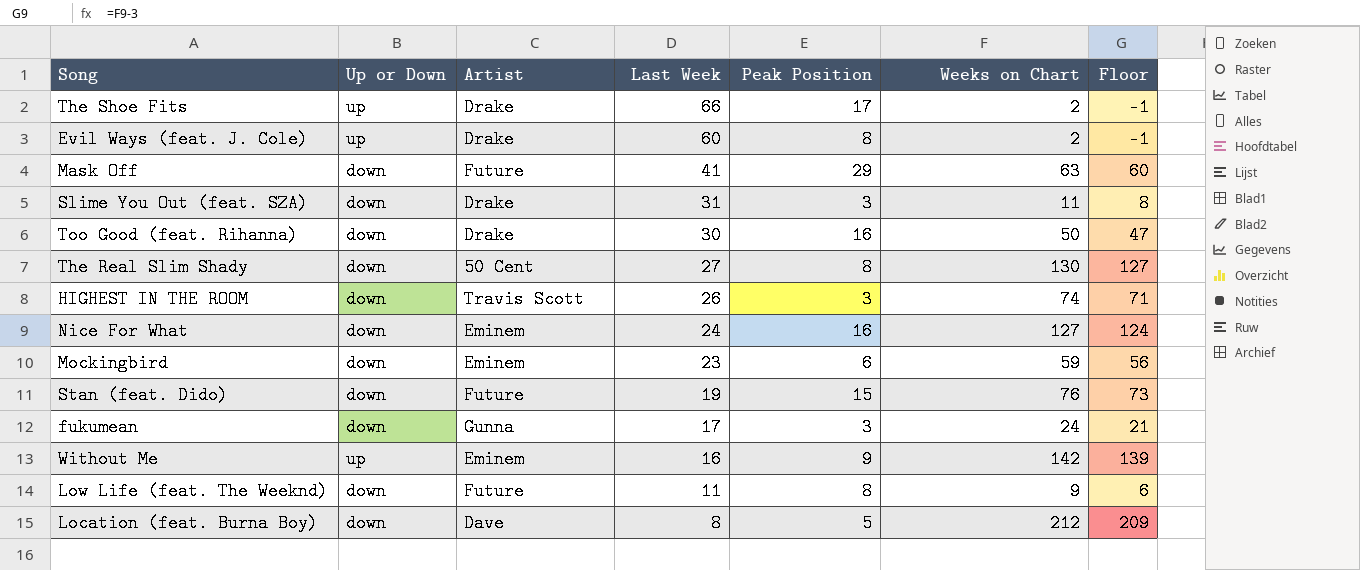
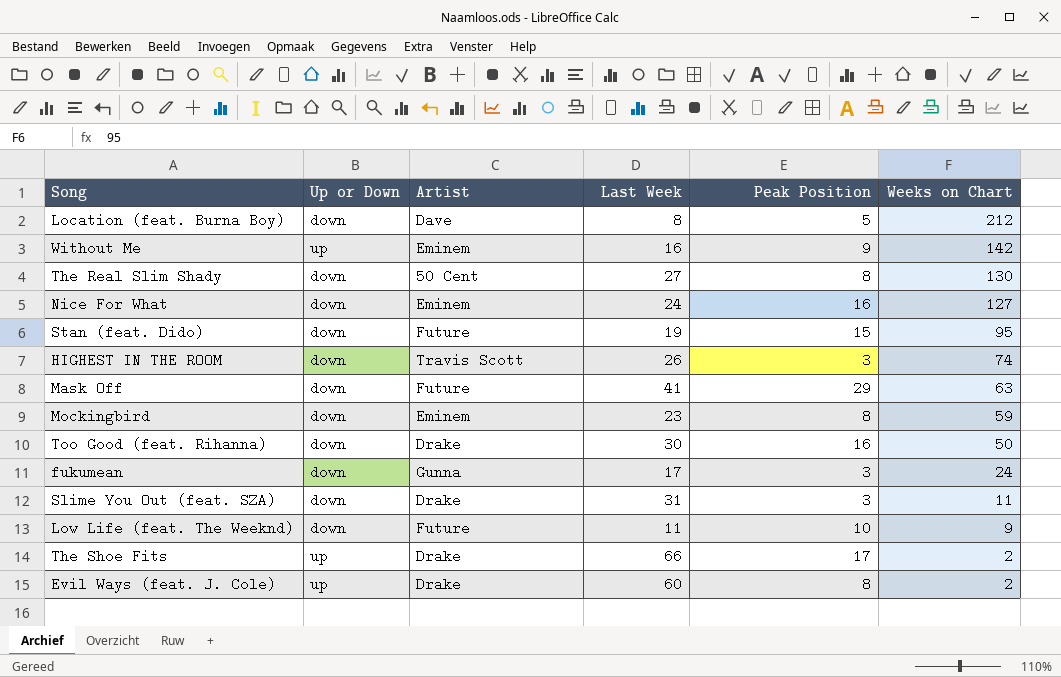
row order: Last Week descending -> Weeks on Chart descending
column Floor | formula: [Weeks on Chart] - 3 -> none
Stan (feat. Dido) | Weeks on Chart: 76 -> 95
Mockingbird | Peak Position: 6 -> 8
Low Life (feat. The Weeknd) | Peak Position: 8 -> 10

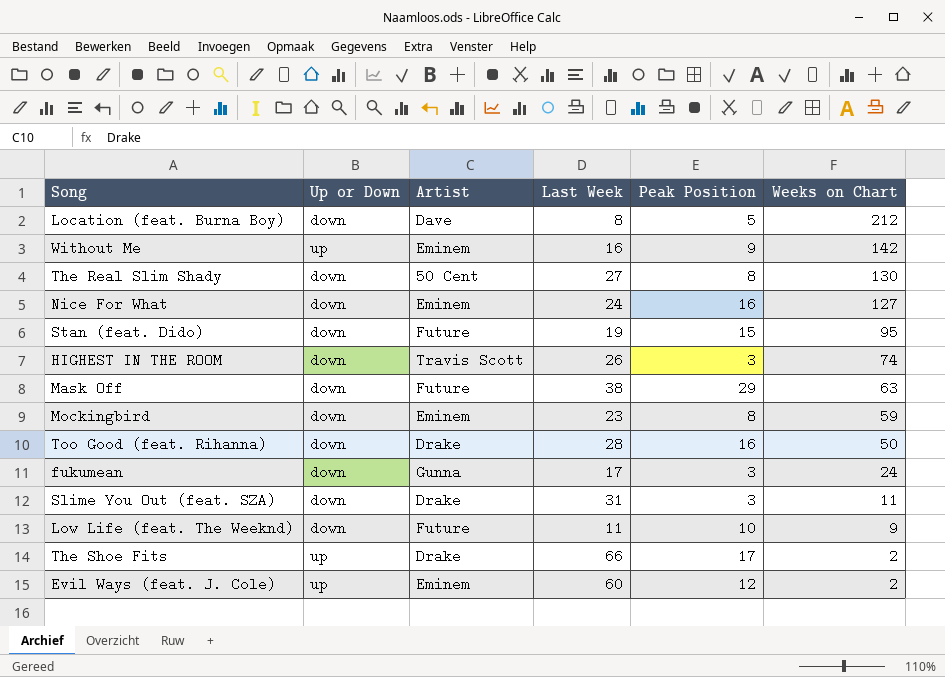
Mask Off | Last Week: 41 -> 38
Too Good (feat. Rihanna) | Last Week: 30 -> 28
Evil Ways (feat. J. Cole) | Artist: Drake -> Eminem
Evil Ways (feat. J. Cole) | Peak Position: 8 -> 12

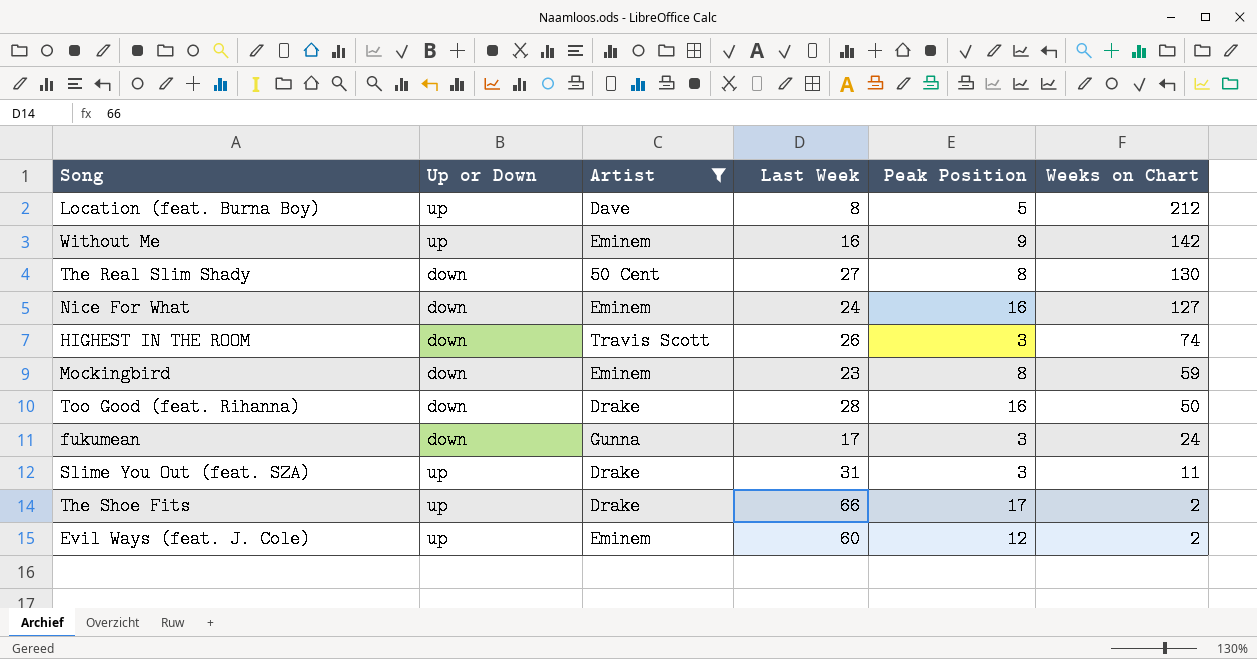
filter: none -> Artist != Future
Location (feat. Burna Boy) | Up or Down: down -> up
Slime You Out (feat. SZA) | Up or Down: down -> up

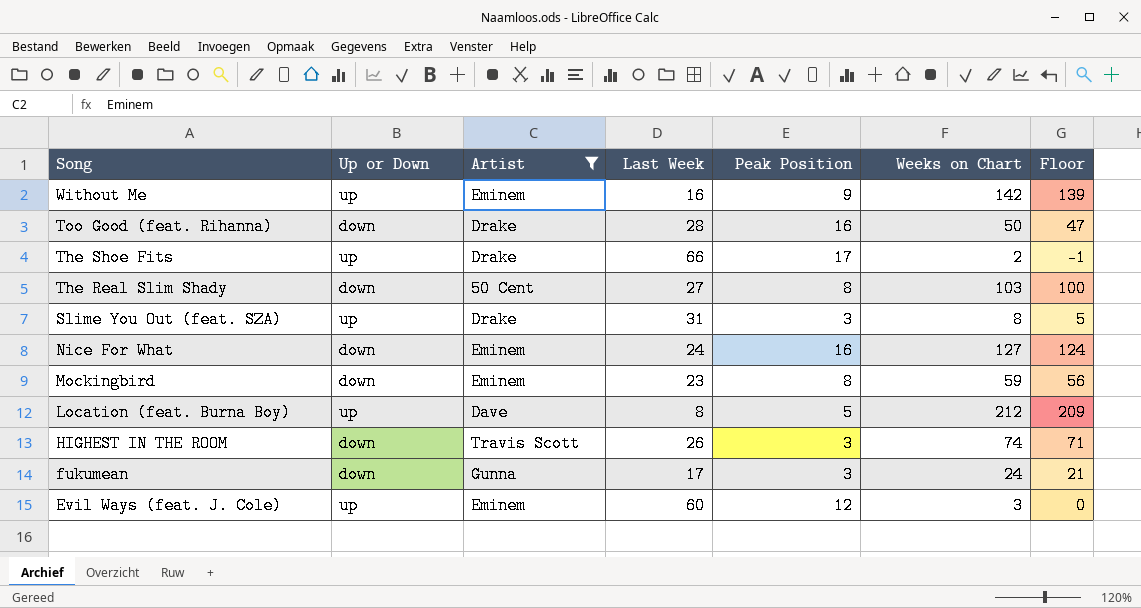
row order: Weeks on Chart descending -> Song descending
column Floor | formula: none -> [Weeks on Chart] - 3
The Real Slim Shady | Weeks on Chart: 130 -> 103
Slime You Out (feat. SZA) | Weeks on Chart: 11 -> 8
Evil Ways (feat. J. Cole) | Weeks on Chart: 2 -> 3

